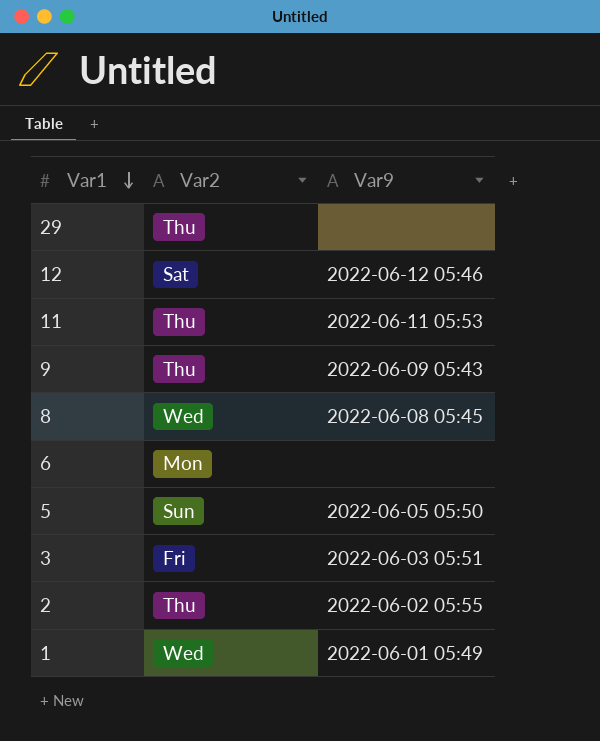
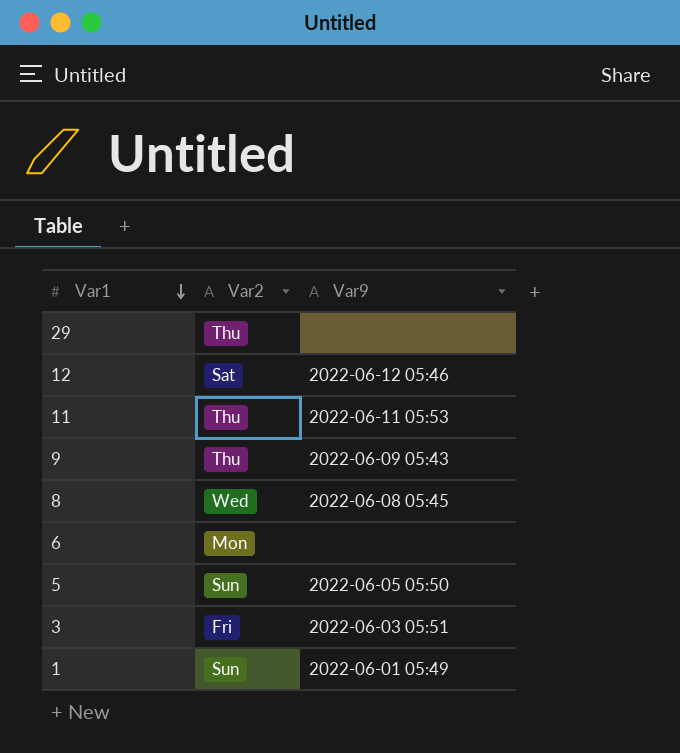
row 2: Thu | 2022-06-02 05:55 -> none
1 | Var2: Wed -> Sun

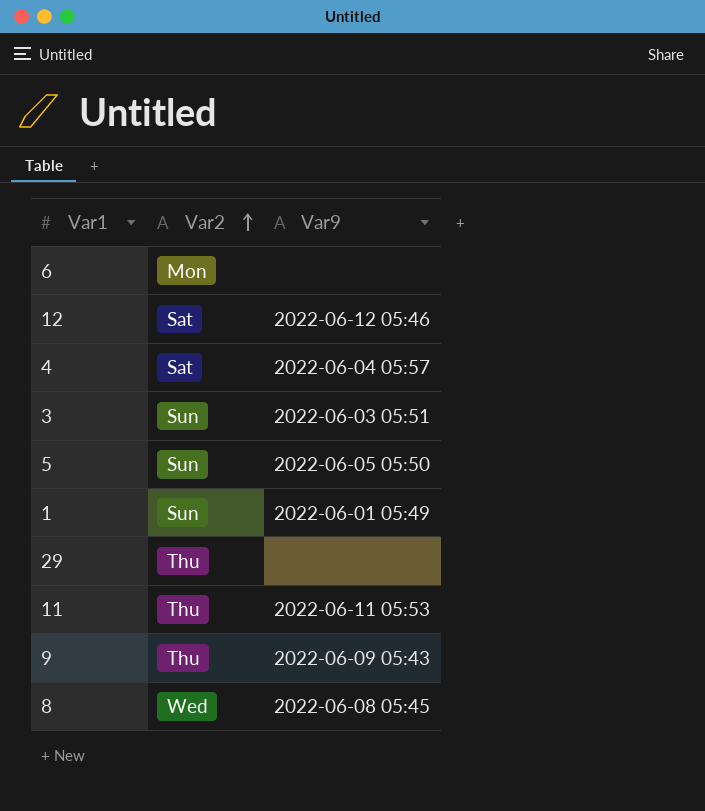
row order: Var1 descending -> Var2 ascending
row 4: none -> Sat | 2022-06-04 05:57
3 | Var2: Fri -> Sun

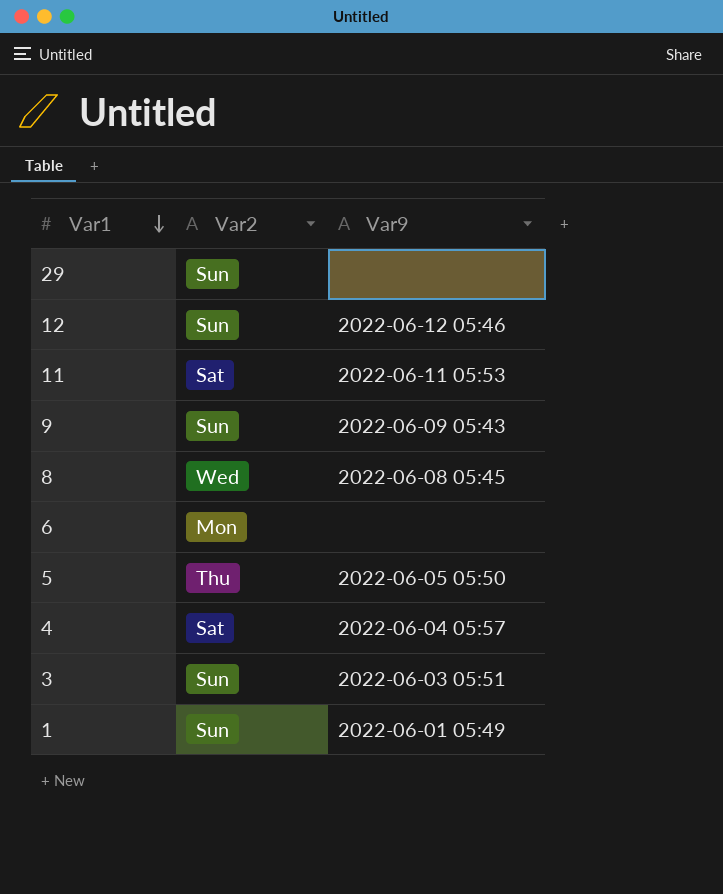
row order: Var2 ascending -> Var1 descending
29 | Var2: Thu -> Sun
12 | Var2: Sat -> Sun
11 | Var2: Thu -> Sat
9 | Var2: Thu -> Sun
5 | Var2: Sun -> Thu

